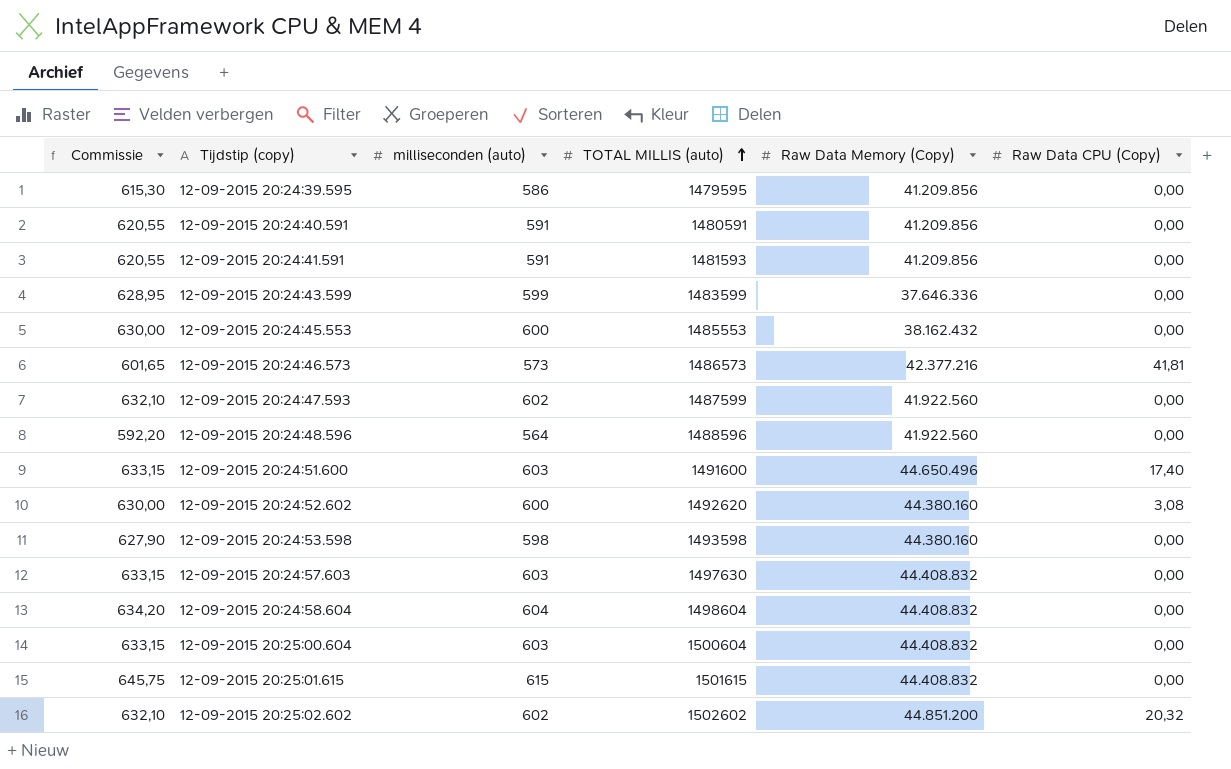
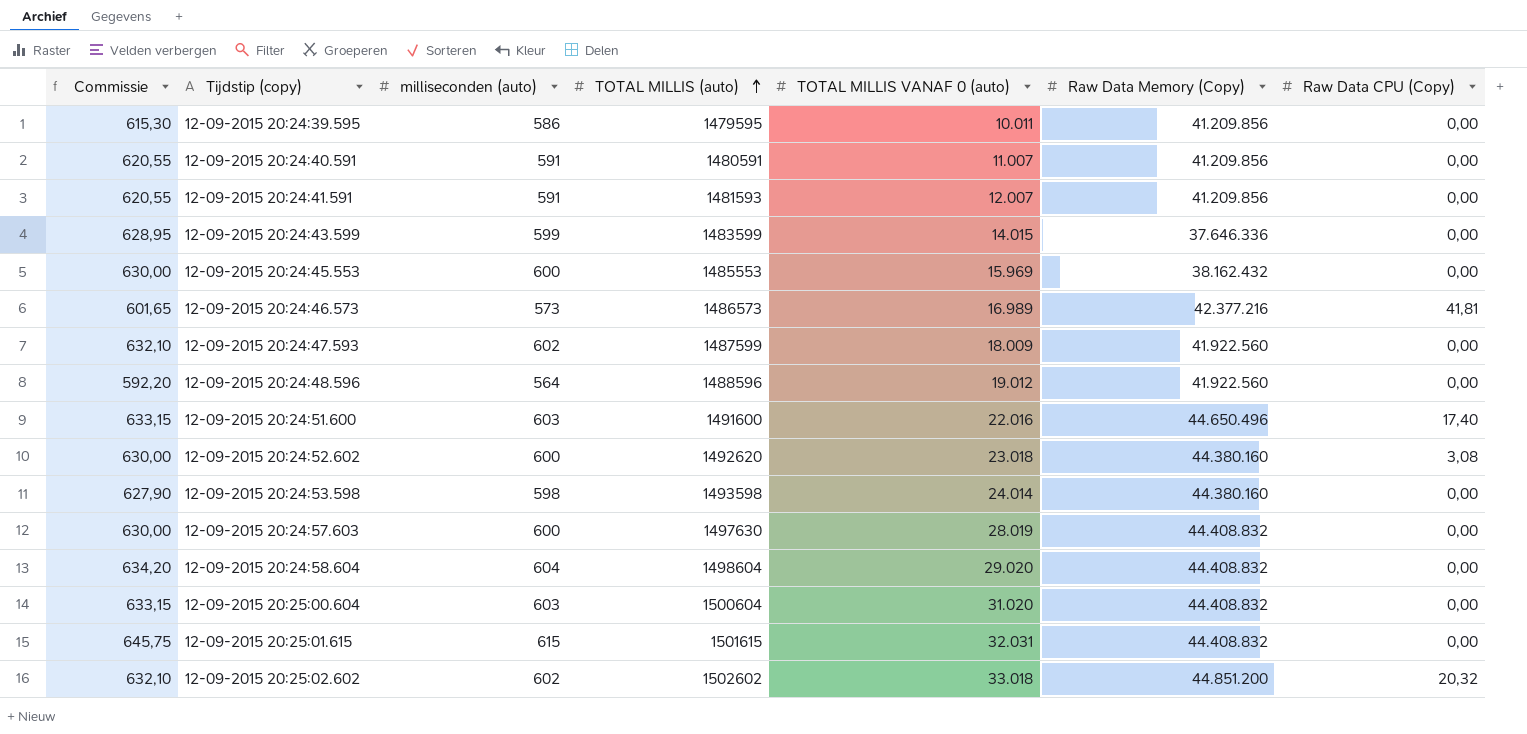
column TOTAL MILLIS VANAF 0 (auto) | position: none -> 5
12-09-2015 20:24:57.603 | Commissie: 633,15 -> 630,00
12-09-2015 20:24:57.603 | milliseconden (auto): 603 -> 600

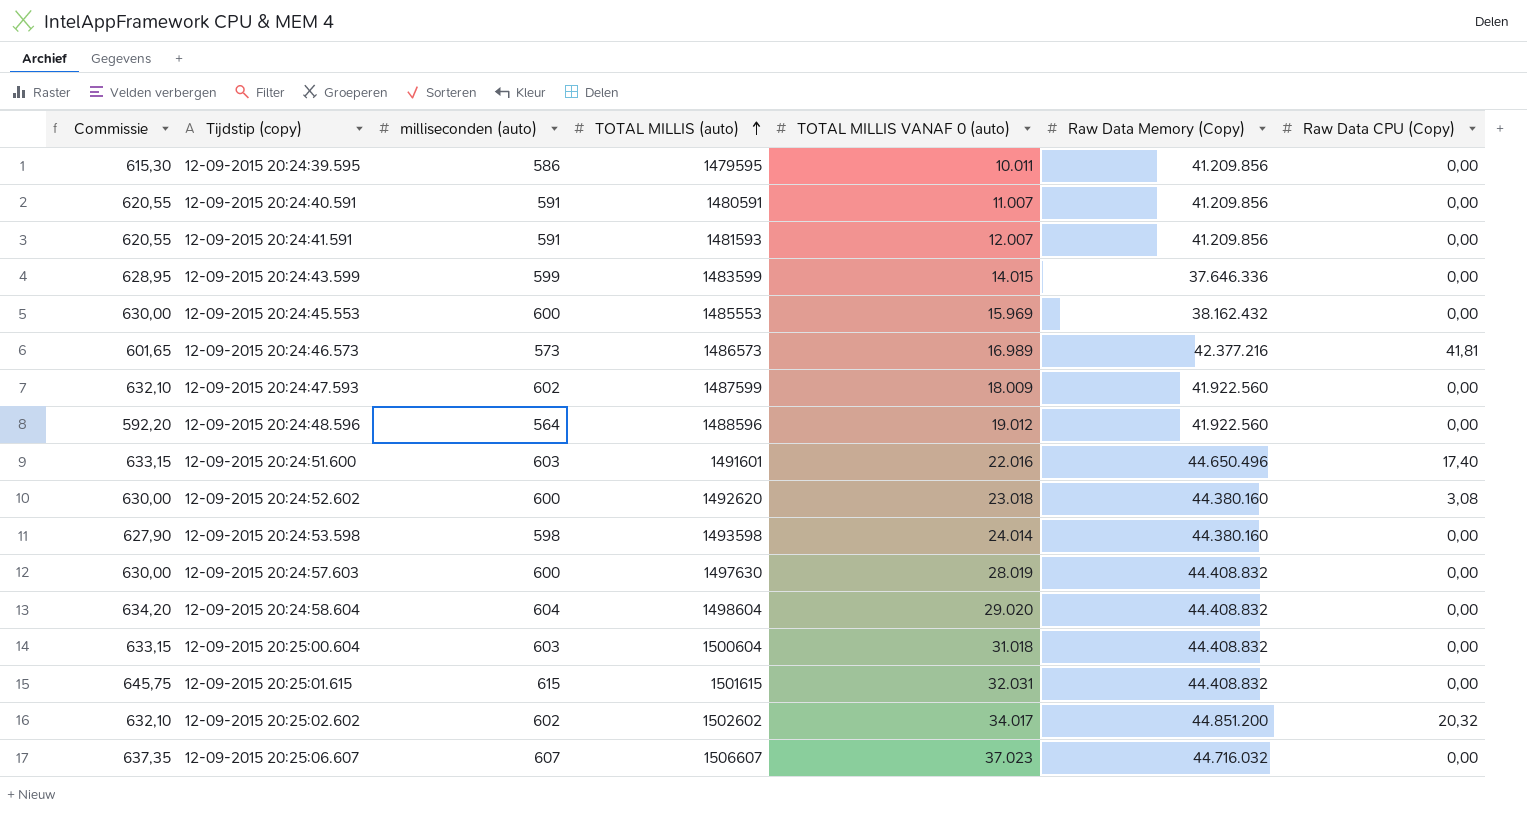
12-09-2015 20:24:51.600 | TOTAL MILLIS (auto): 1491600 -> 1491601
12-09-2015 20:25:00.604 | TOTAL MILLIS VANAF 0 (auto): 31.020 -> 31.018
12-09-2015 20:25:02.602 | TOTAL MILLIS VANAF 0 (auto): 33.018 -> 34.017
row 12-09-2015 20:25:06.607: none -> 637,35 | 607 | 1506607 | 37.023 | 44.716.032 | 0,00

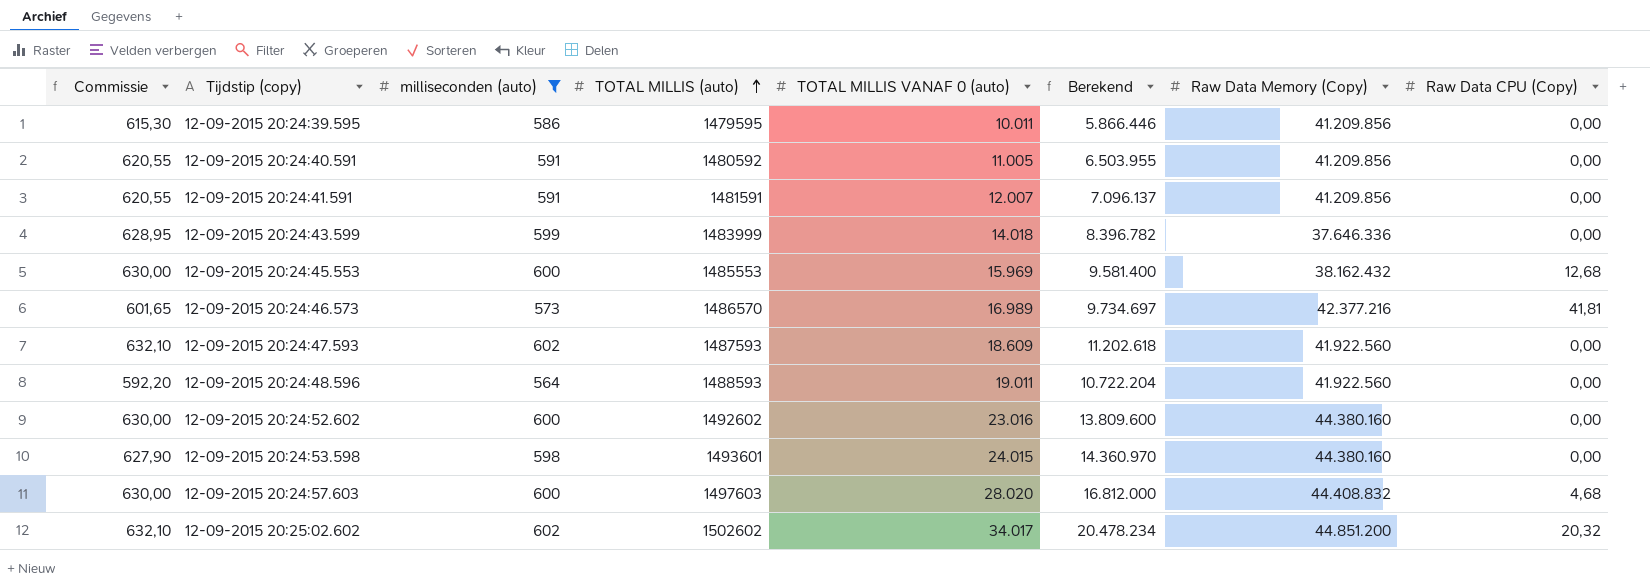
filter: none -> milliseconden (auto) <= 602
column Berekend | formula: none -> [milliseconden (auto)] * [TOTAL MILLIS VANAF 0 (auto)]
12-09-2015 20:24:40.591 | TOTAL MILLIS (auto): 1480591 -> 1480592
12-09-2015 20:24:40.591 | TOTAL MILLIS VANAF 0 (auto): 11.007 -> 11.005
12-09-2015 20:24:41.591 | TOTAL MILLIS (auto): 1481593 -> 1481591
12-09-2015 20:24:43.599 | TOTAL MILLIS (auto): 1483599 -> 1483999
12-09-2015 20:24:43.599 | TOTAL MILLIS VANAF 0 (auto): 14.015 -> 14.018
12-09-2015 20:24:45.553 | Raw Data CPU (Copy): 0,00 -> 12,68
12-09-2015 20:24:46.573 | TOTAL MILLIS (auto): 1486573 -> 1486570
12-09-2015 20:24:47.593 | TOTAL MILLIS (auto): 1487599 -> 1487593
12-09-2015 20:24:47.593 | TOTAL MILLIS VANAF 0 (auto): 18.009 -> 18.609
12-09-2015 20:24:48.596 | TOTAL MILLIS (auto): 1488596 -> 1488593
12-09-2015 20:24:48.596 | TOTAL MILLIS VANAF 0 (auto): 19.012 -> 19.011
12-09-2015 20:24:52.602 | TOTAL MILLIS (auto): 1492620 -> 1492602
12-09-2015 20:24:52.602 | TOTAL MILLIS VANAF 0 (auto): 23.018 -> 23.016
12-09-2015 20:24:52.602 | Raw Data CPU (Copy): 3,08 -> 0,00
12-09-2015 20:24:53.598 | TOTAL MILLIS (auto): 1493598 -> 1493601
12-09-2015 20:24:53.598 | TOTAL MILLIS VANAF 0 (auto): 24.014 -> 24.015
12-09-2015 20:24:57.603 | TOTAL MILLIS (auto): 1497630 -> 1497603
12-09-2015 20:24:57.603 | TOTAL MILLIS VANAF 0 (auto): 28.019 -> 28.020
12-09-2015 20:24:57.603 | Raw Data CPU (Copy): 0,00 -> 4,68

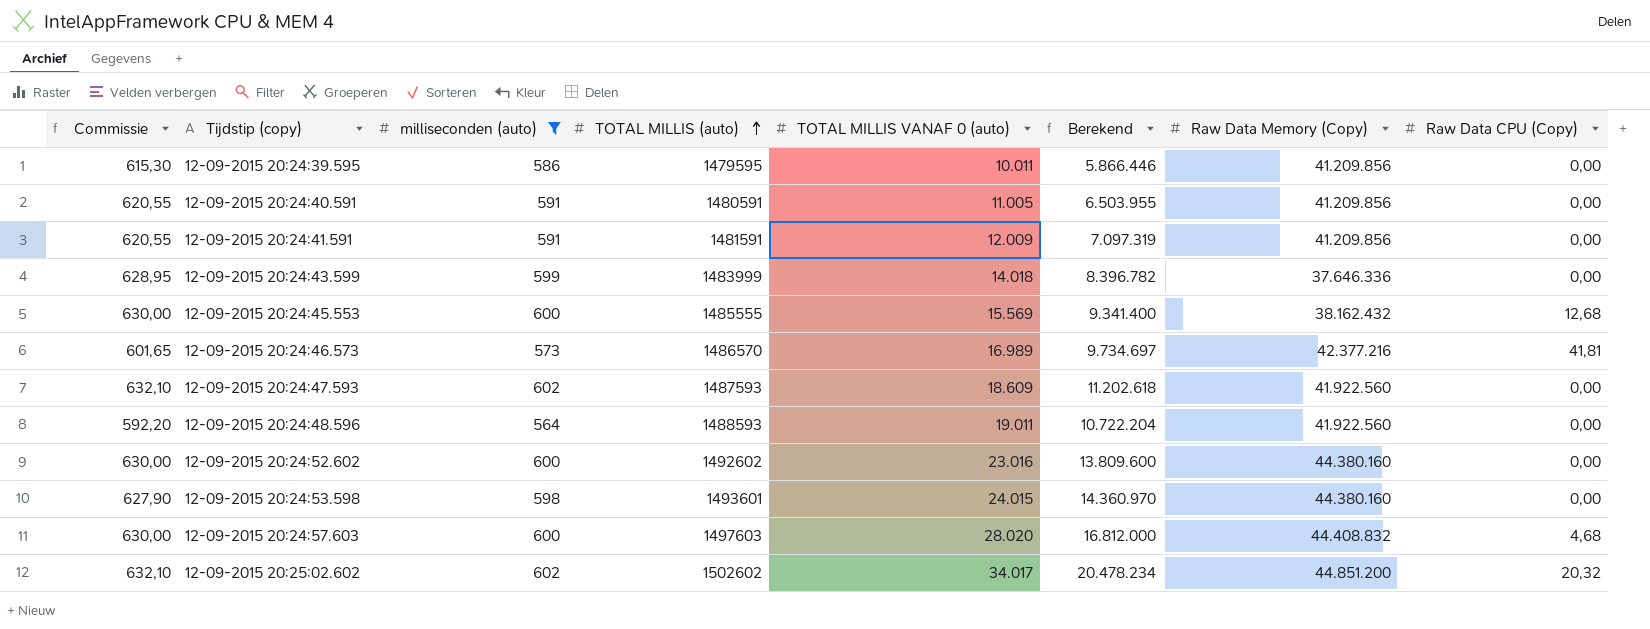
12-09-2015 20:24:40.591 | TOTAL MILLIS (auto): 1480592 -> 1480591
12-09-2015 20:24:41.591 | TOTAL MILLIS VANAF 0 (auto): 12.007 -> 12.009
12-09-2015 20:24:41.591 | Berekend: 7.096.137 -> 7.097.319
12-09-2015 20:24:45.553 | TOTAL MILLIS (auto): 1485553 -> 1485555
12-09-2015 20:24:45.553 | TOTAL MILLIS VANAF 0 (auto): 15.969 -> 15.569
12-09-2015 20:24:45.553 | Berekend: 9.581.400 -> 9.341.400

